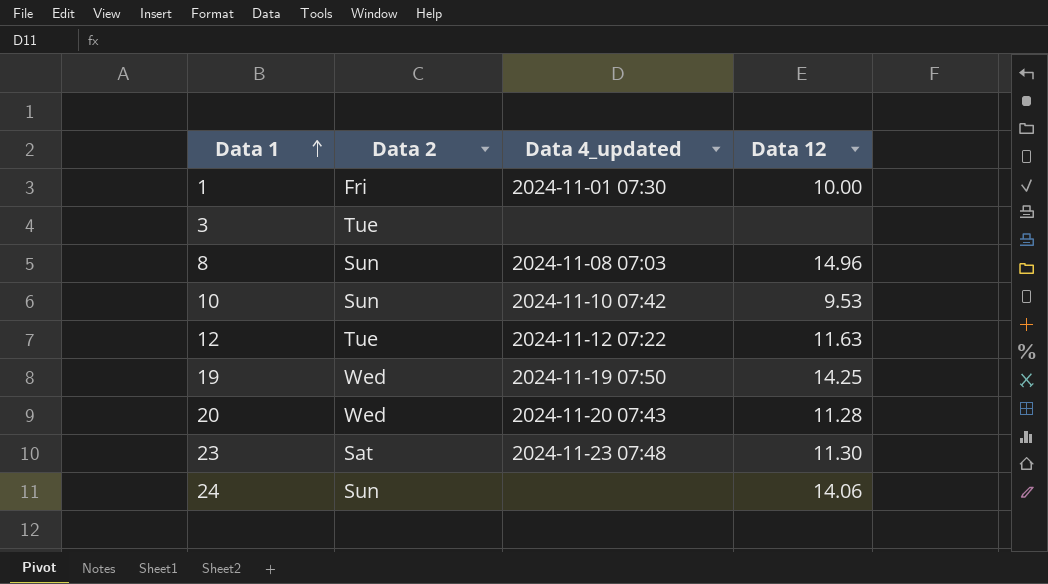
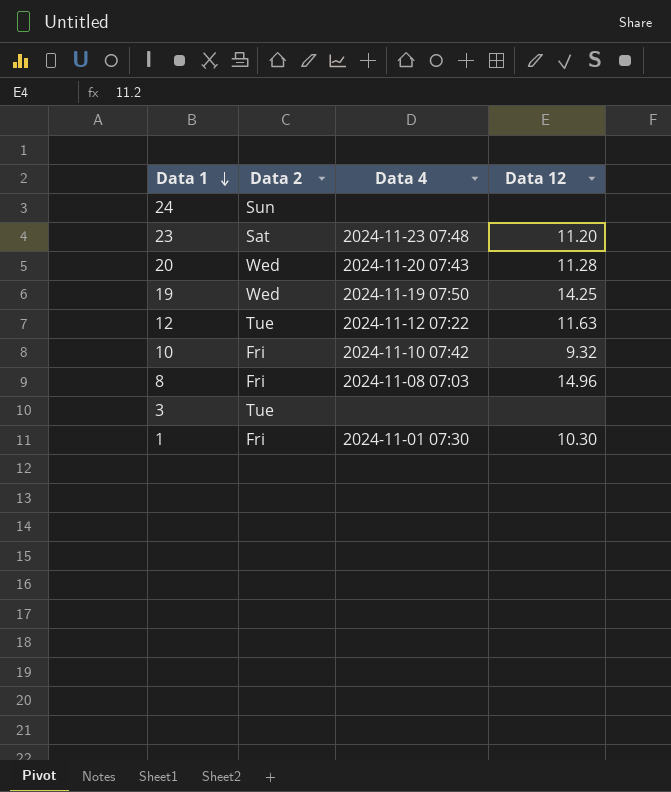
row order: Data 1 ascending -> Data 1 descending
column name: Data 4_updated -> Data 4
24 | Data 12: 14.06 -> none
23 | Data 12: 11.30 -> 11.20
10 | Data 2: Sun -> Fri
10 | Data 12: 9.53 -> 9.32
8 | Data 2: Sun -> Fri
1 | Data 12: 10.00 -> 10.30

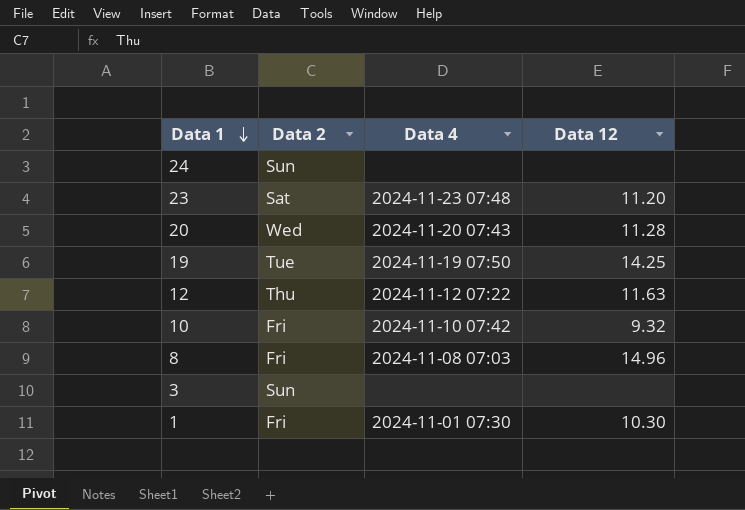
19 | Data 2: Wed -> Tue
12 | Data 2: Tue -> Thu
3 | Data 2: Tue -> Sun

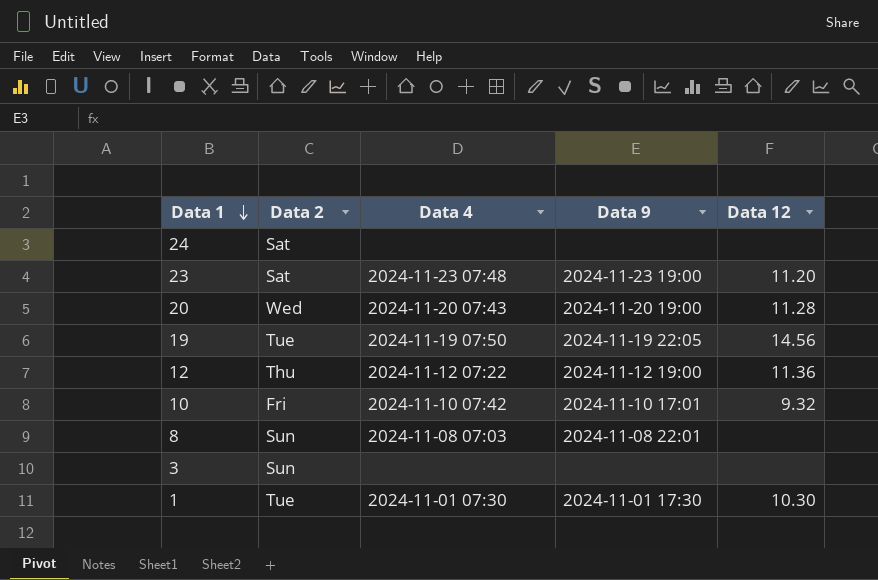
column Data 9 | position: none -> 4
24 | Data 2: Sun -> Sat
19 | Data 12: 14.25 -> 14.56
12 | Data 12: 11.63 -> 11.36
8 | Data 2: Fri -> Sun
8 | Data 12: 14.96 -> none
1 | Data 2: Fri -> Tue

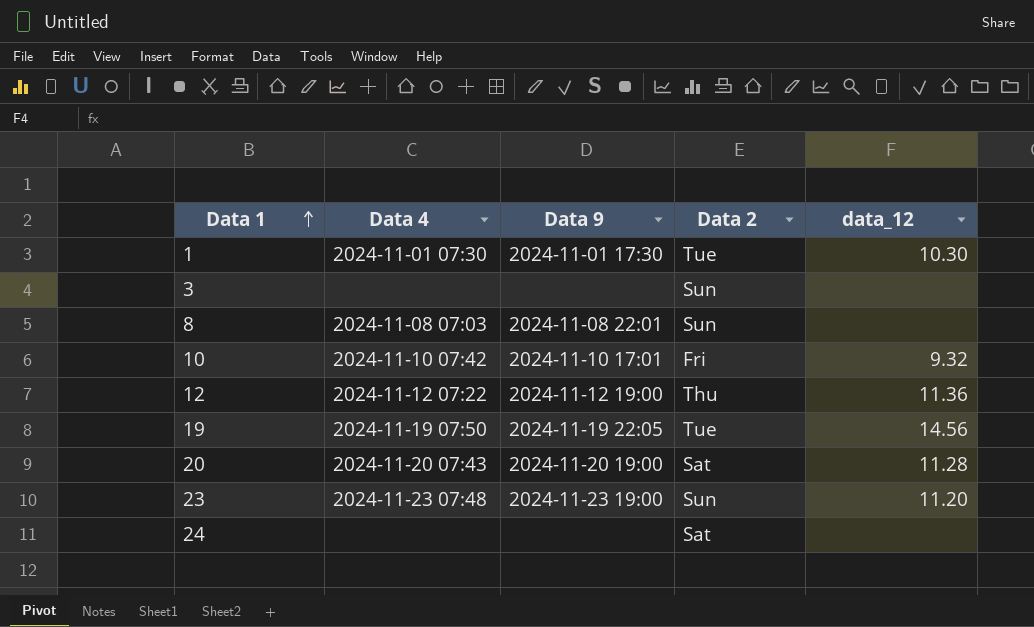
row order: Data 1 descending -> Data 1 ascending
column Data 2 | position: 2 -> 4
column name: Data 12 -> data_12
20 | Data 2: Wed -> Sat
23 | Data 2: Sat -> Sun

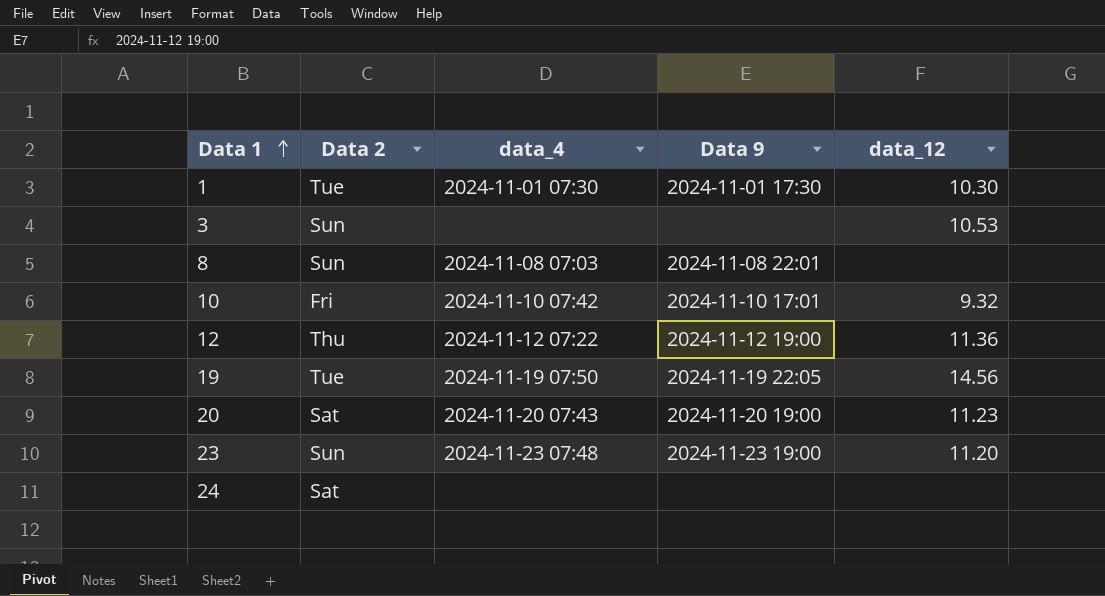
column Data 2 | position: 4 -> 2
column name: Data 4 -> data_4
3 | data_12: none -> 10.53
20 | data_12: 11.28 -> 11.23

